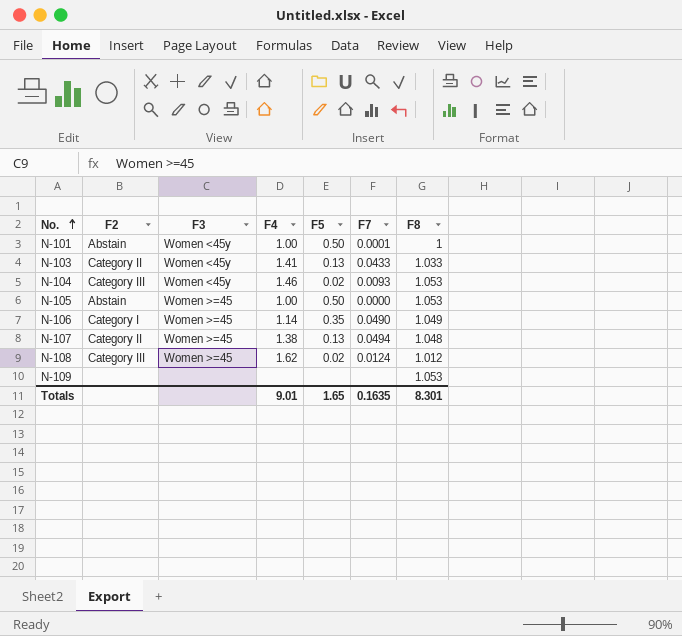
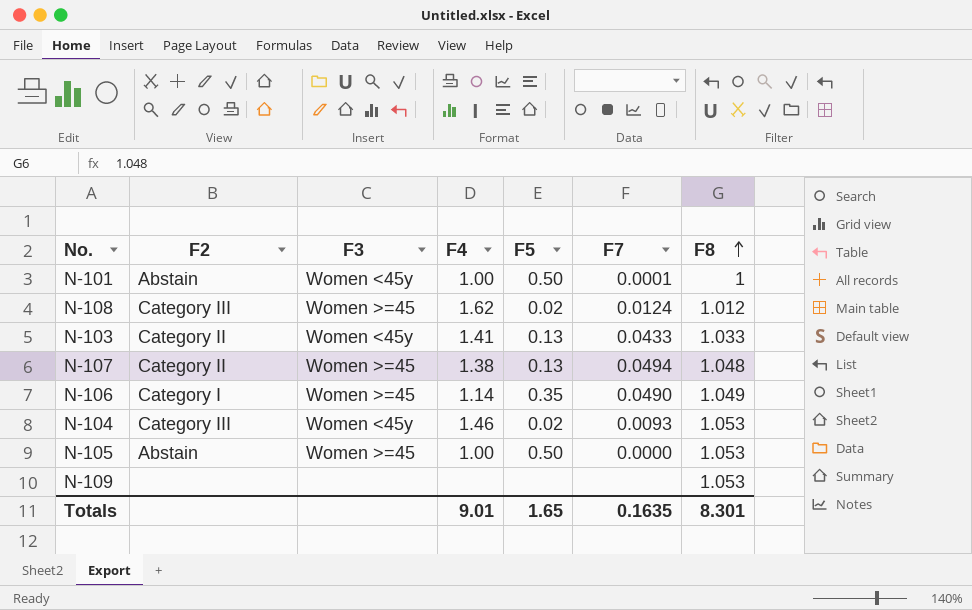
row order: No. ascending -> F8 ascending

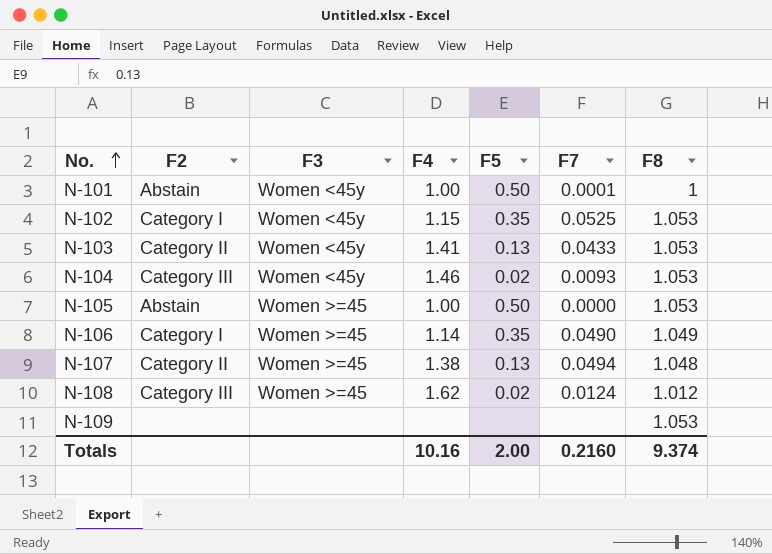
row order: F8 ascending -> No. ascending
row N-102: none -> Category I | Women <45y | 1.15 | 0.35 | 0.0525 | 1.053
N-103 | F8: 1.033 -> 1.053
Totals | F4: 9.01 -> 10.16
Totals | F5: 1.65 -> 2.00
Totals | F7: 0.1635 -> 0.2160
Totals | F8: 8.301 -> 9.374

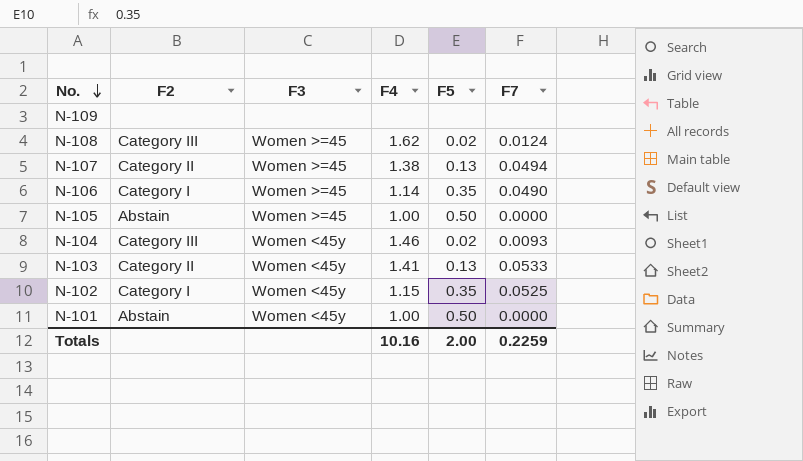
row order: No. ascending -> No. descending
column F8 | position: 7 -> none
N-103 | F7: 0.0433 -> 0.0533
N-101 | F7: 0.0001 -> 0.0000
Totals | F7: 0.2160 -> 0.2259

